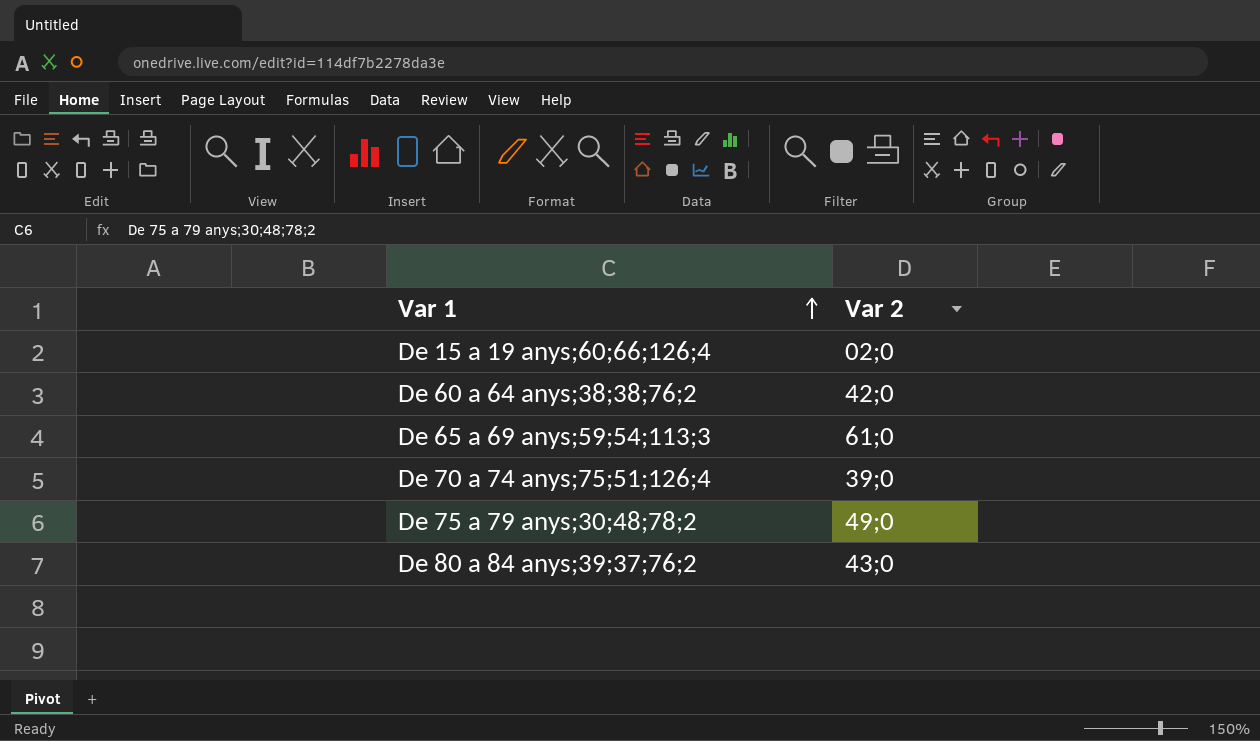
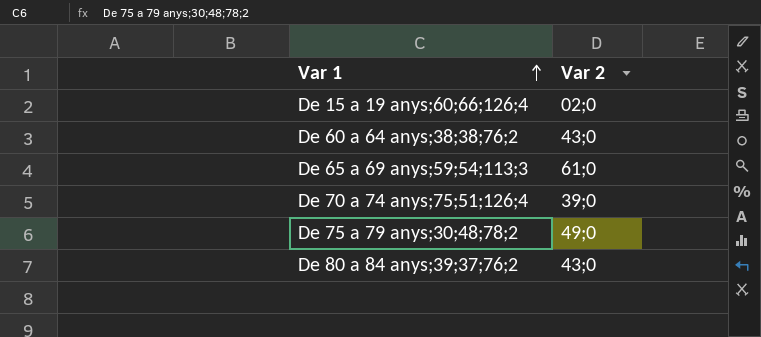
De 60 a 64 anys;38;38;76;2 | Var 2: 42;0 -> 43;0

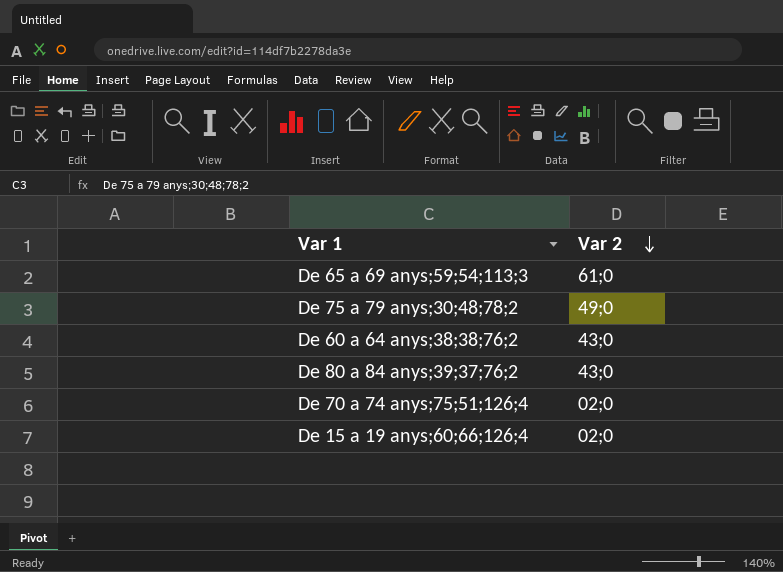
row order: Var 1 ascending -> Var 2 descending
De 70 a 74 anys;75;51;126;4 | Var 2: 39;0 -> 02;0

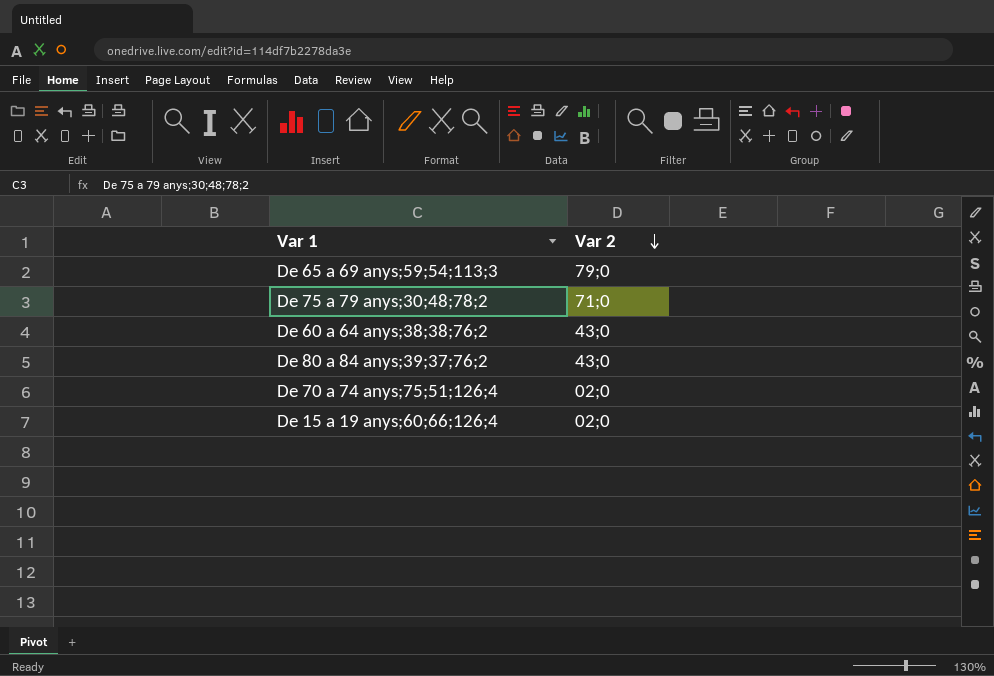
De 65 a 69 anys;59;54;113;3 | Var 2: 61;0 -> 79;0
De 75 a 79 anys;30;48;78;2 | Var 2: 49;0 -> 71;0

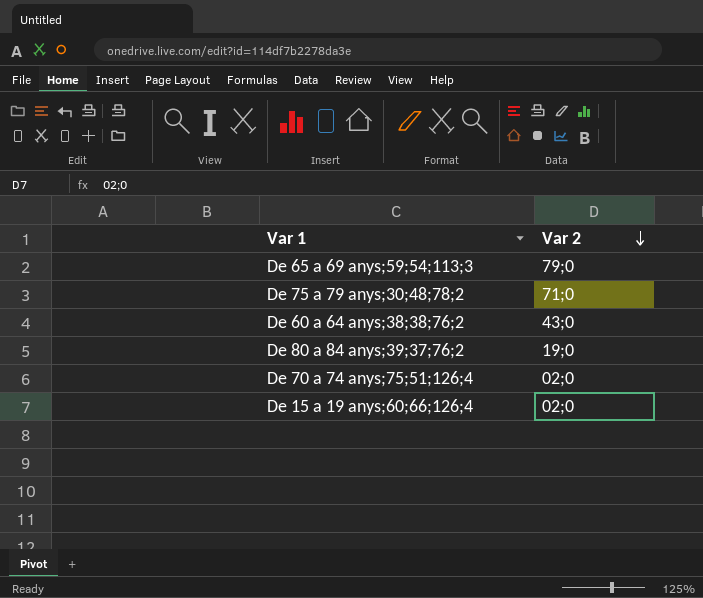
De 80 a 84 anys;39;37;76;2 | Var 2: 43;0 -> 19;0

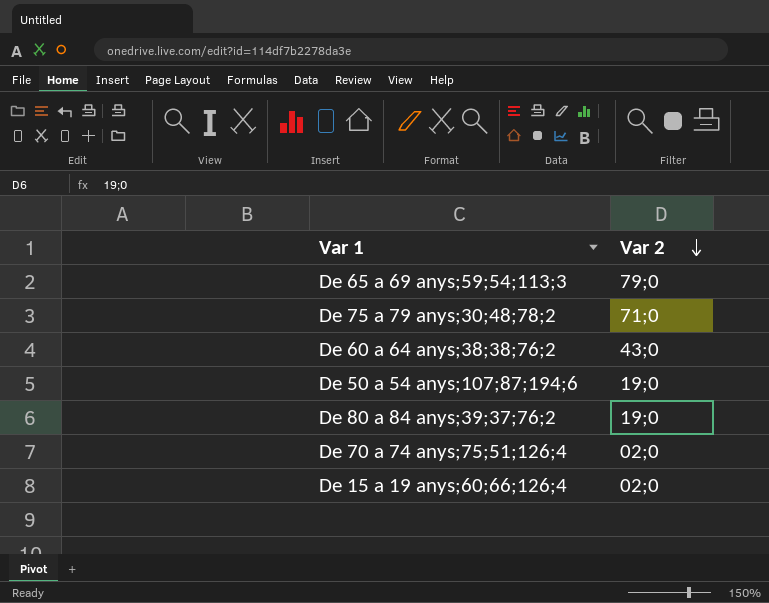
row De 50 a 54 anys;107;87;194;6: none -> 19;0

